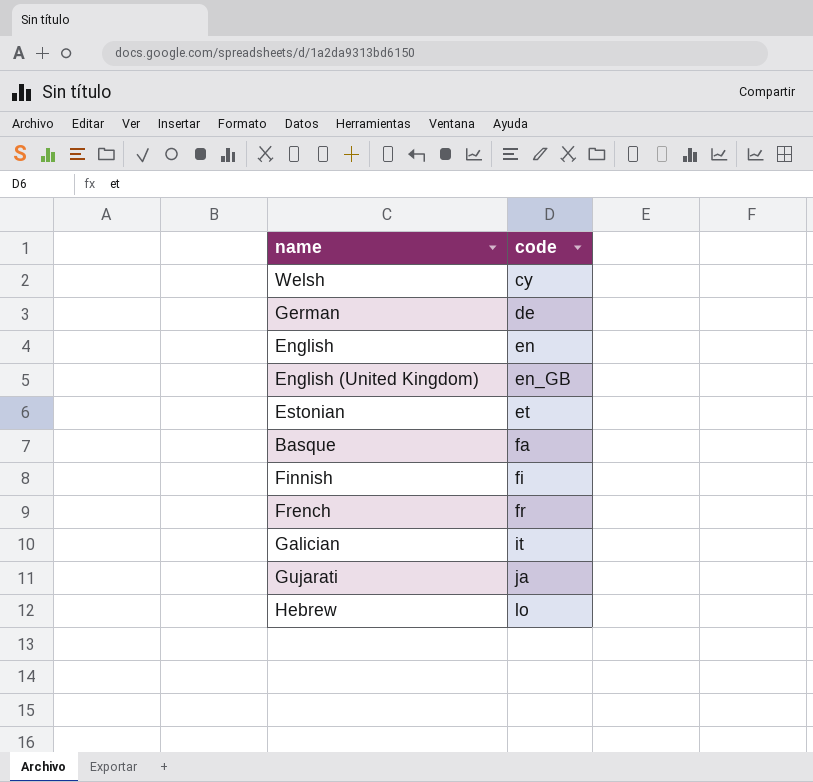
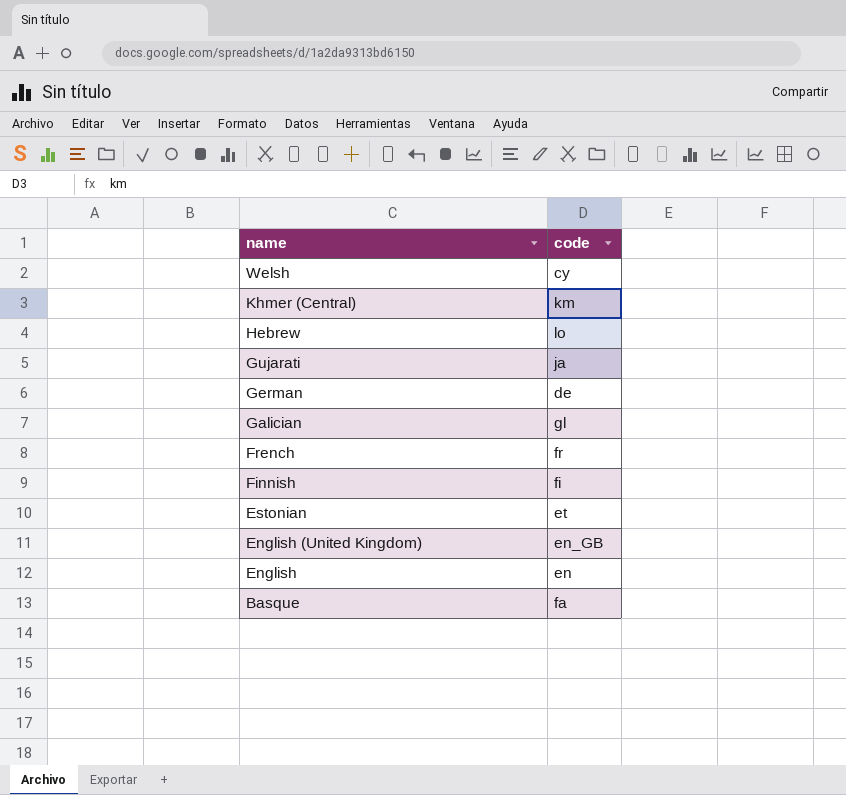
row order: code ascending -> name descending
row Khmer (Central): none -> km
Galician | code: it -> gl

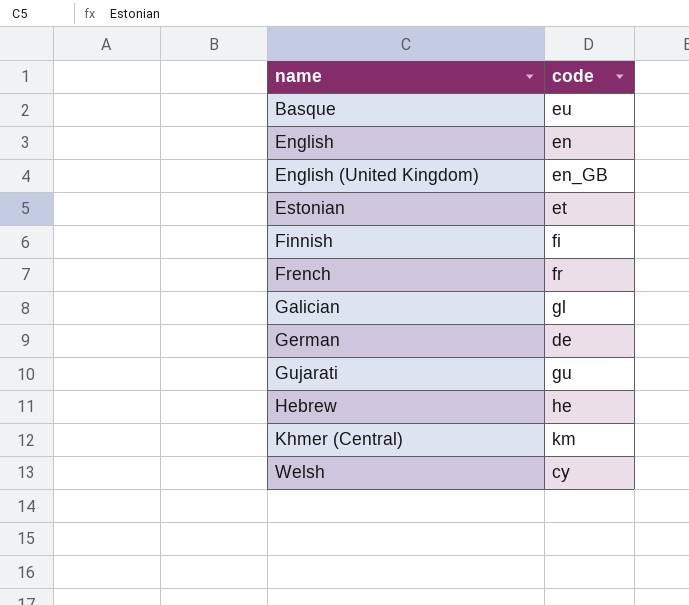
row order: name descending -> name ascending
Basque | code: fa -> eu
Gujarati | code: ja -> gu
Hebrew | code: lo -> he

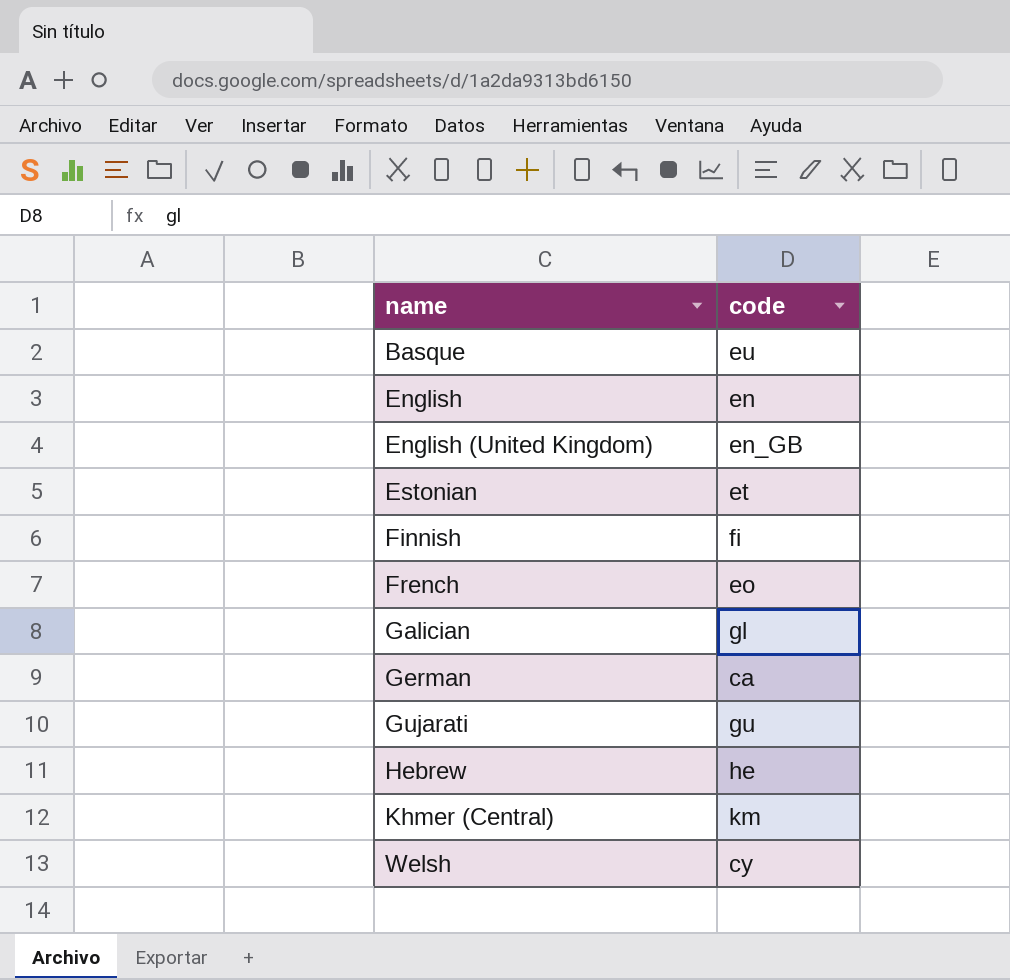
French | code: fr -> eo
German | code: de -> ca

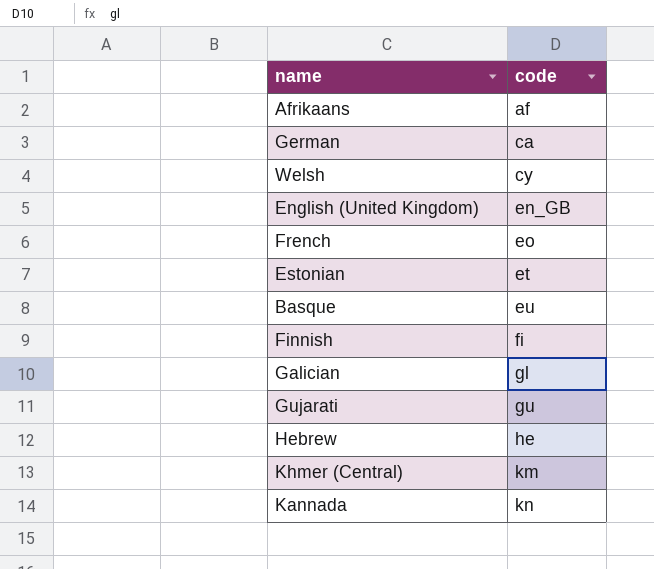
row order: name ascending -> code ascending
row English: en -> none
row Afrikaans: none -> af
row Kannada: none -> kn

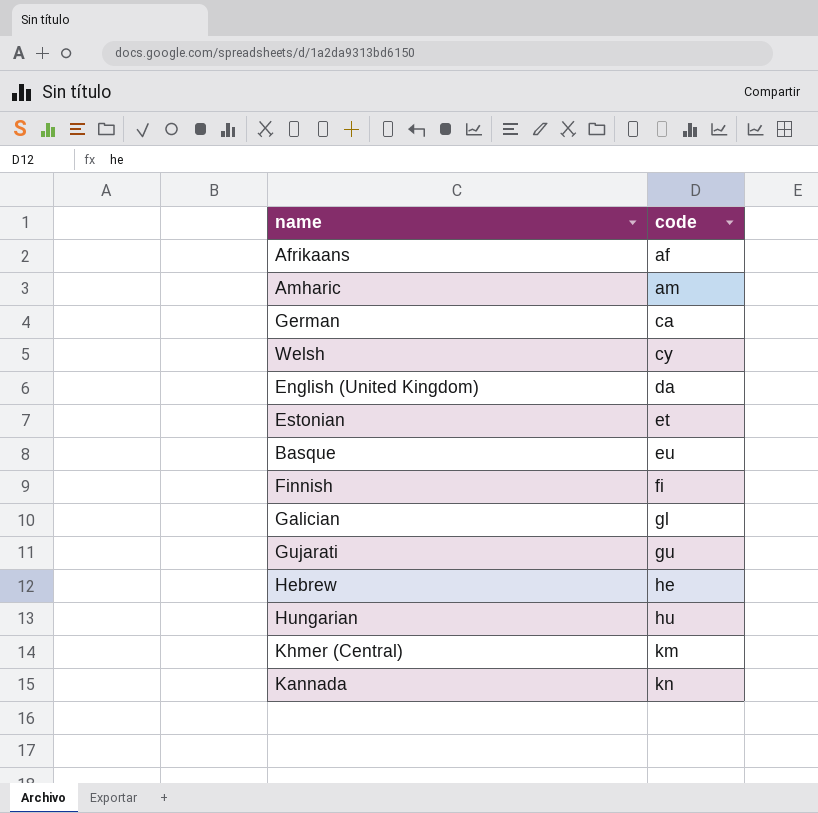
row French: eo -> none
row Amharic: none -> am
English (United Kingdom) | code: en_GB -> da
row Hungarian: none -> hu

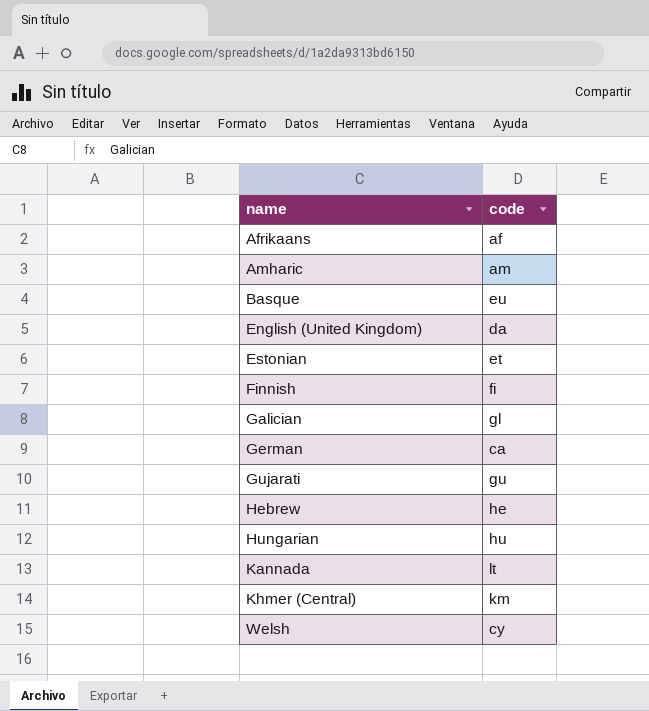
row order: code ascending -> name ascending
Kannada | code: kn -> lt

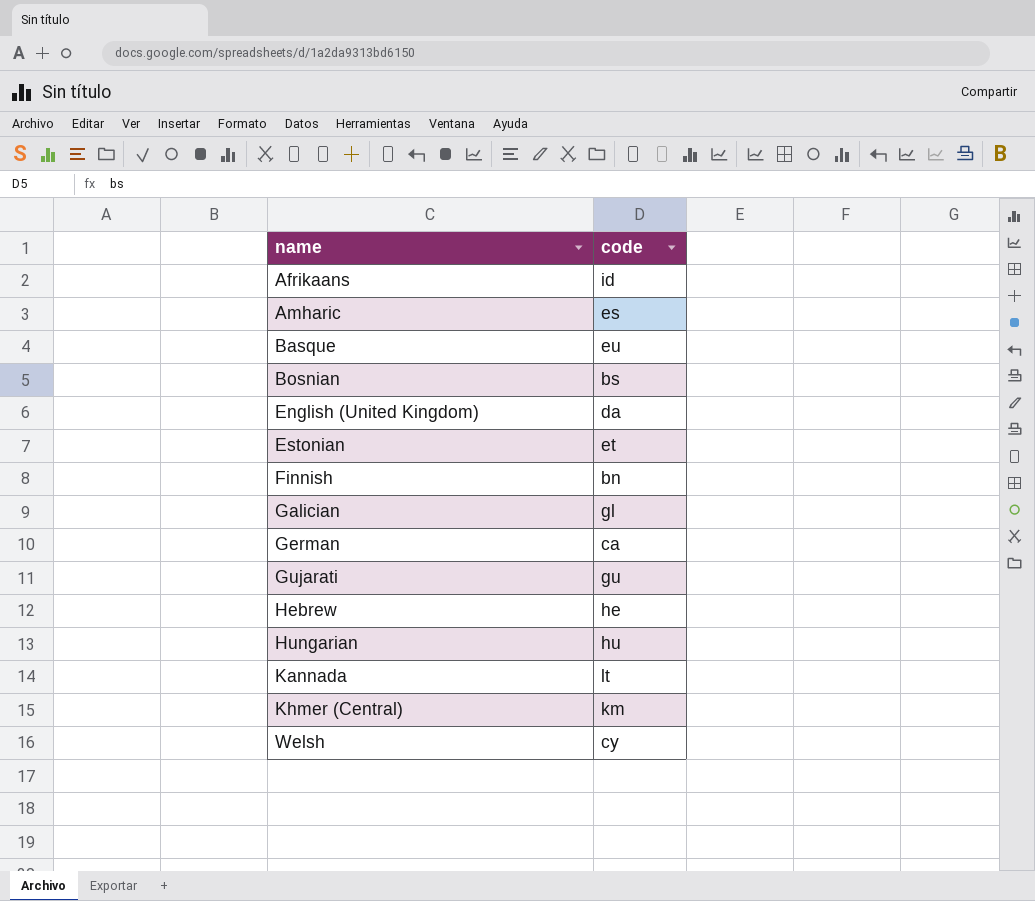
Afrikaans | code: af -> id
Amharic | code: am -> es
row Bosnian: none -> bs
Finnish | code: fi -> bn

